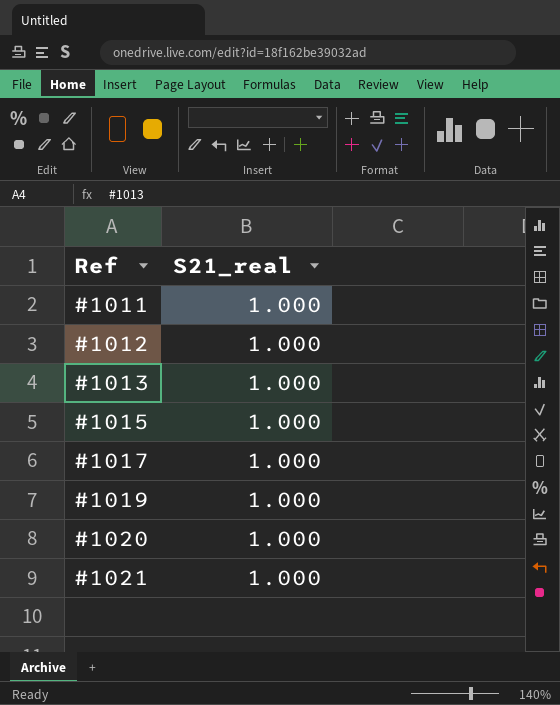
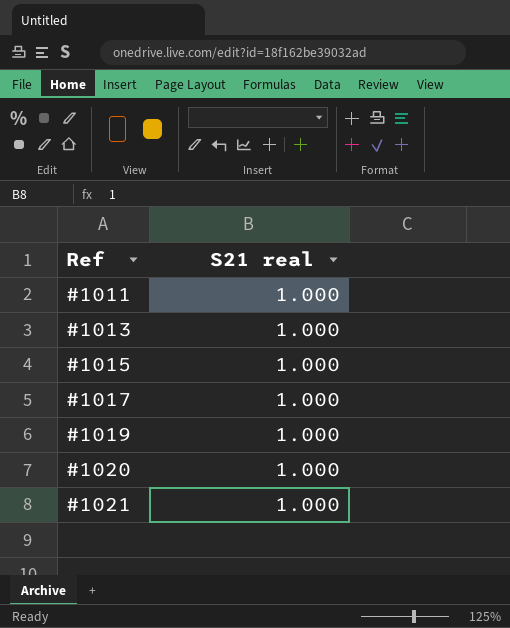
column name: S21_real -> S21 real
row #1012: 1.000 -> none

